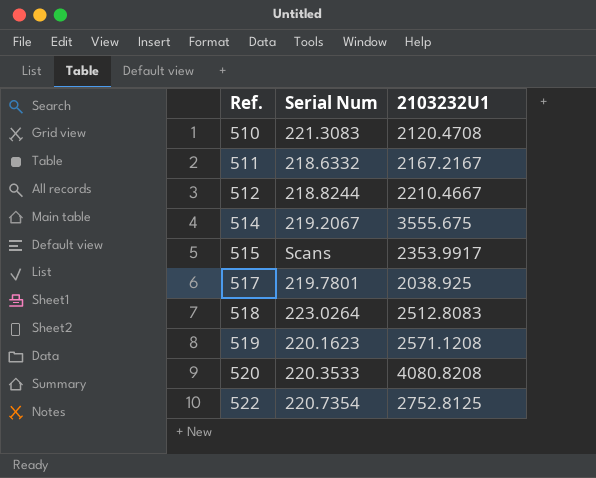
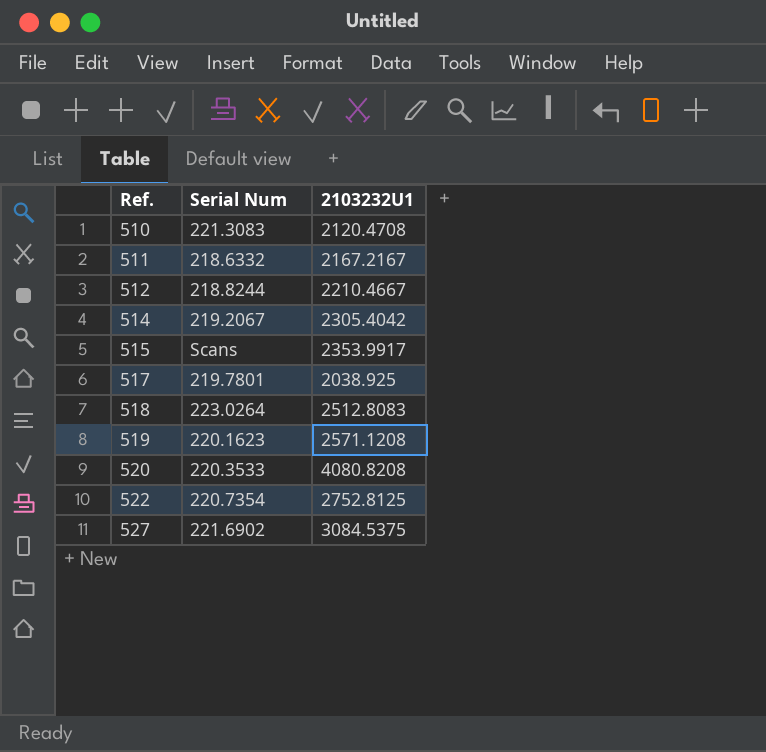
514 | 2103232U1: 3555.675 -> 2305.4042
row 527: none -> 221.6902 | 3084.5375

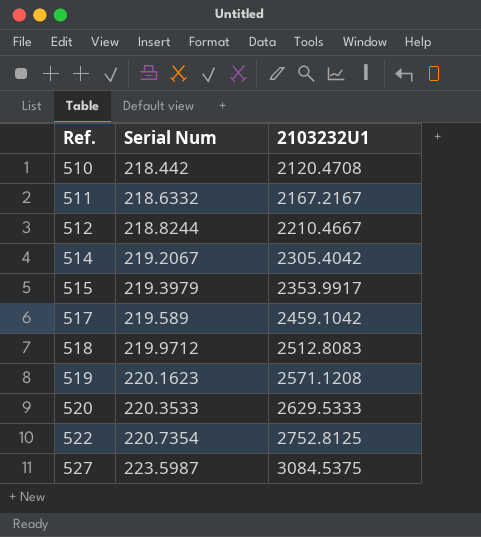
510 | Serial Num: 221.3083 -> 218.442
515 | Serial Num: Scans -> 219.3979
517 | Serial Num: 219.7801 -> 219.589
517 | 2103232U1: 2038.925 -> 2459.1042
518 | Serial Num: 223.0264 -> 219.9712
520 | 2103232U1: 4080.8208 -> 2629.5333
527 | Serial Num: 221.6902 -> 223.5987

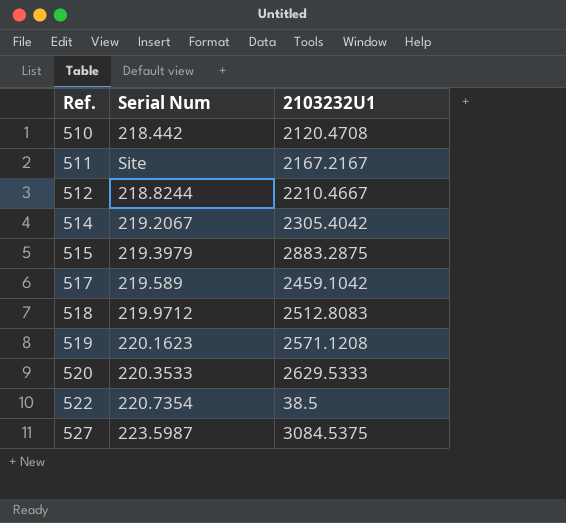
511 | Serial Num: 218.6332 -> Site
515 | 2103232U1: 2353.9917 -> 2883.2875
522 | 2103232U1: 2752.8125 -> 38.5

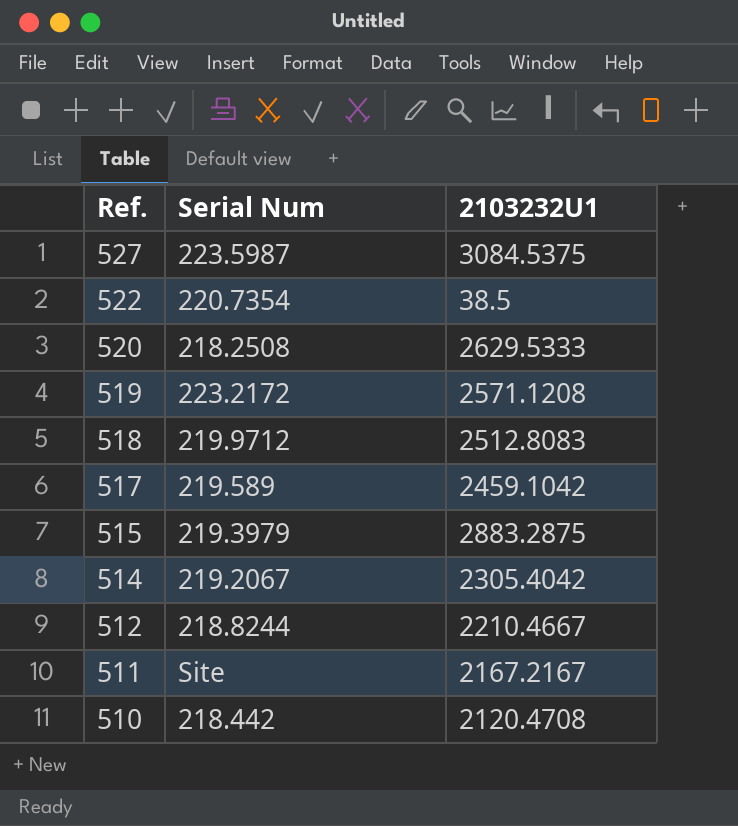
row order: Ref. ascending -> Ref. descending
520 | Serial Num: 220.3533 -> 218.2508
519 | Serial Num: 220.1623 -> 223.2172

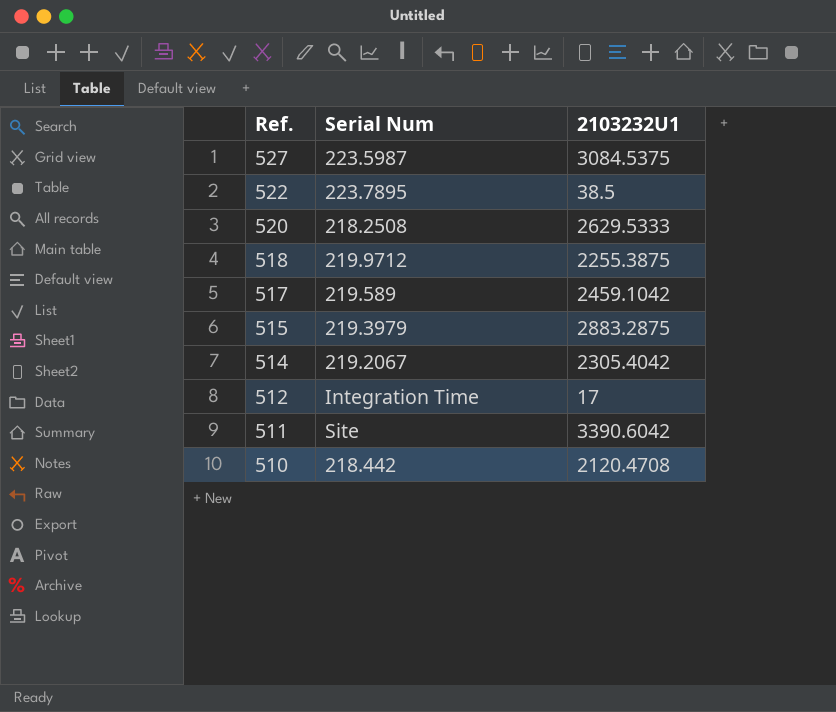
row 519: 223.2172 | 2571.1208 -> none
522 | Serial Num: 220.7354 -> 223.7895
518 | 2103232U1: 2512.8083 -> 2255.3875
512 | Serial Num: 218.8244 -> Integration Time
512 | 2103232U1: 2210.4667 -> 17
511 | 2103232U1: 2167.2167 -> 3390.6042

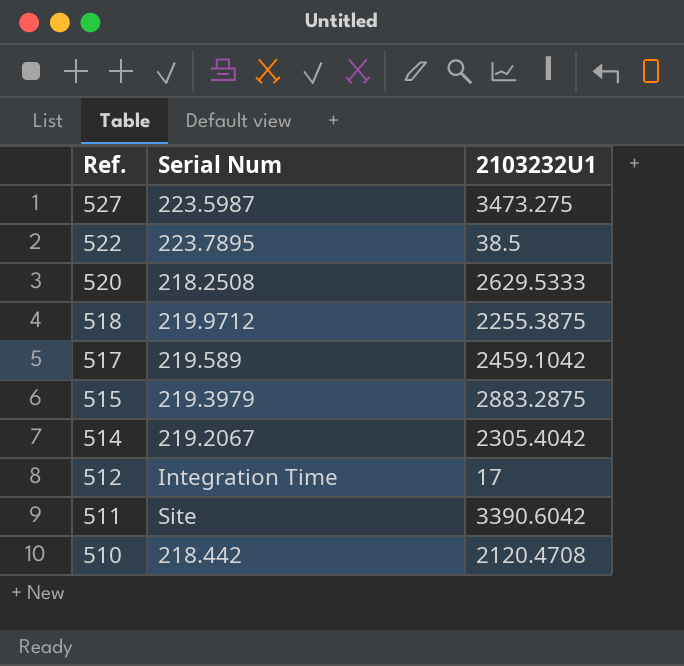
527 | 2103232U1: 3084.5375 -> 3473.275

